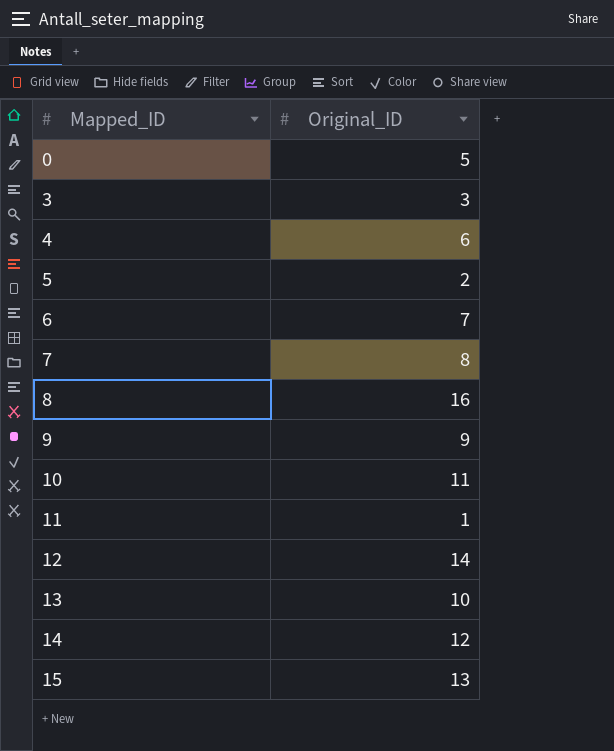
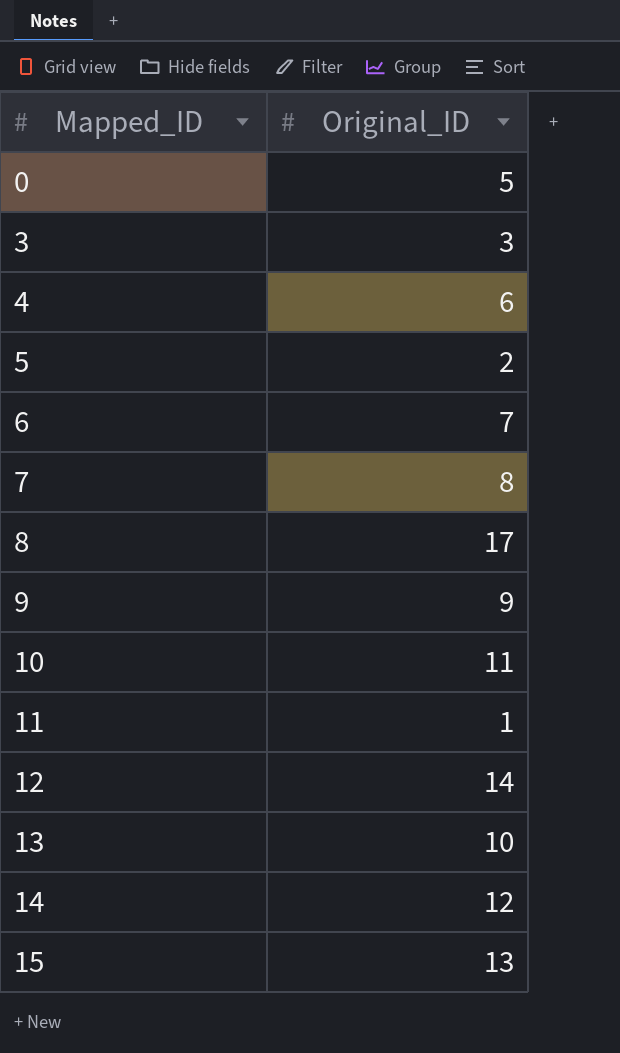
8 | Original_ID: 16 -> 17

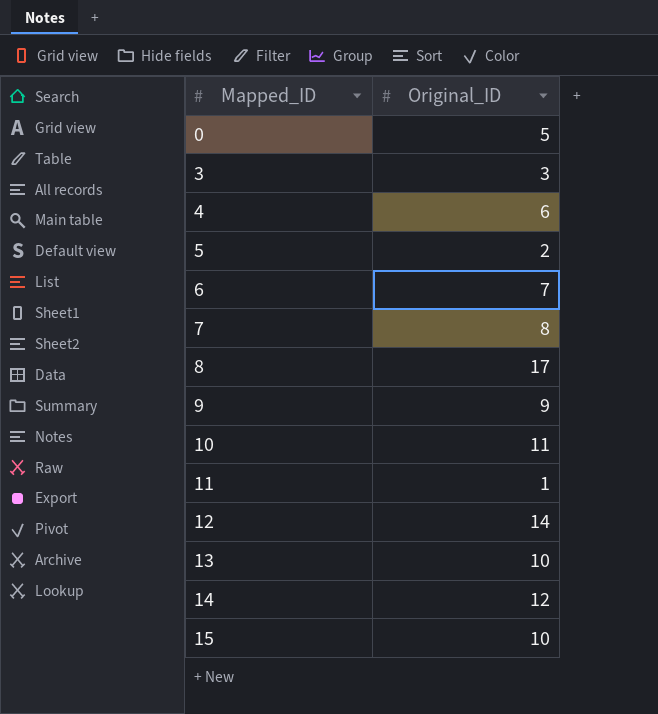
15 | Original_ID: 13 -> 10

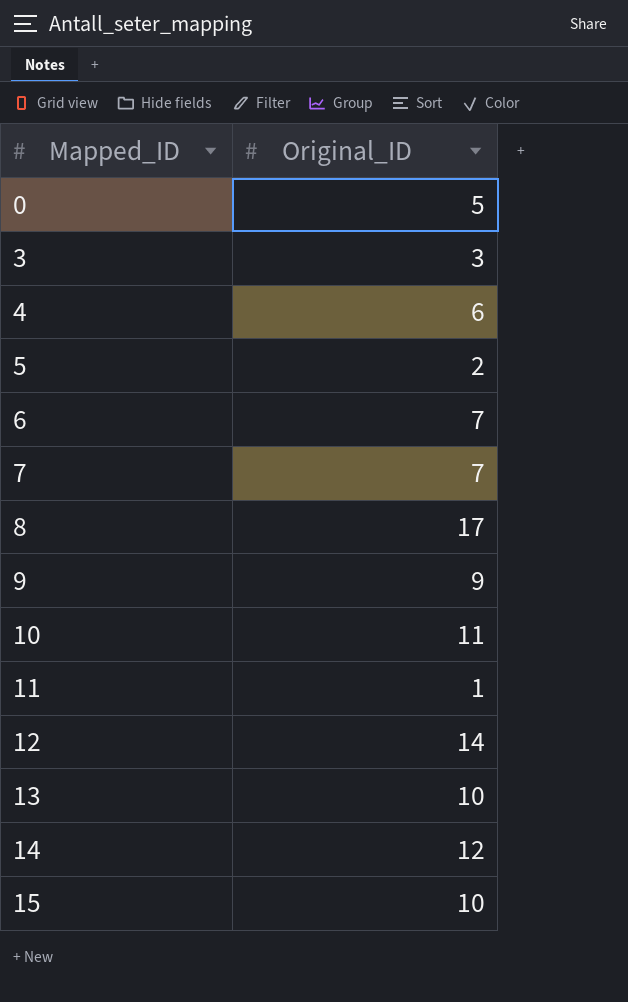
7 | Original_ID: 8 -> 7

